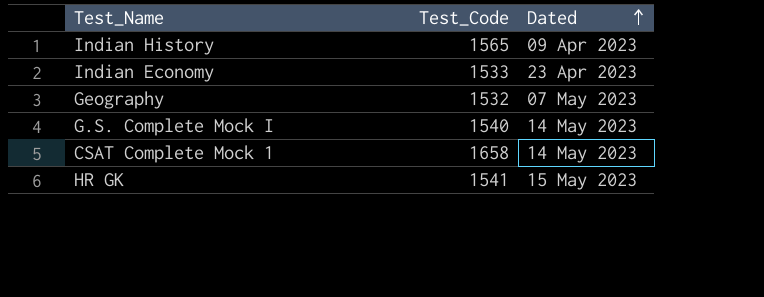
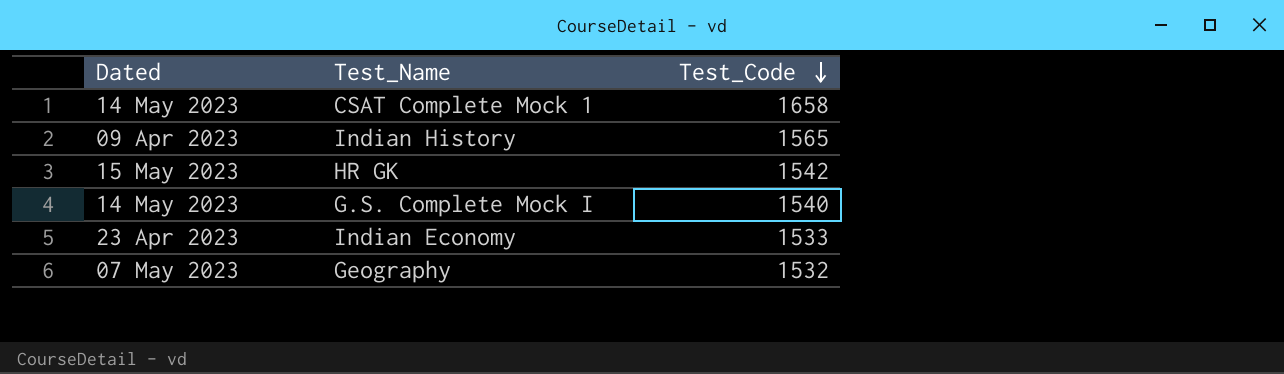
row order: Dated ascending -> Test_Code descending
column Dated | position: 3 -> 1
HR GK | Test_Code: 1541 -> 1542

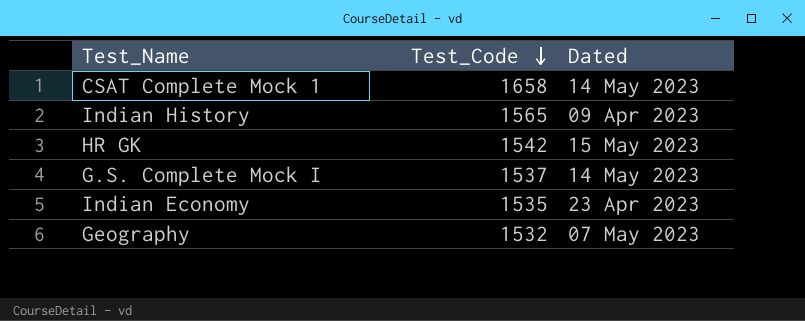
column Dated | position: 1 -> 3
G.S. Complete Mock I | Test_Code: 1540 -> 1537
Indian Economy | Test_Code: 1533 -> 1535

